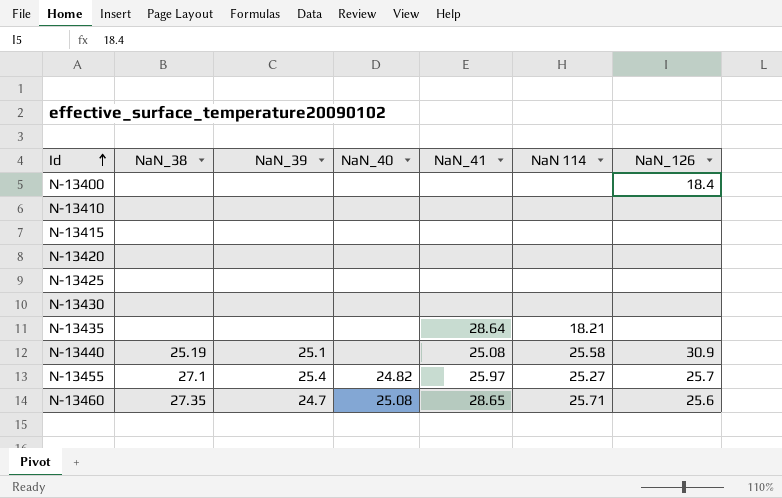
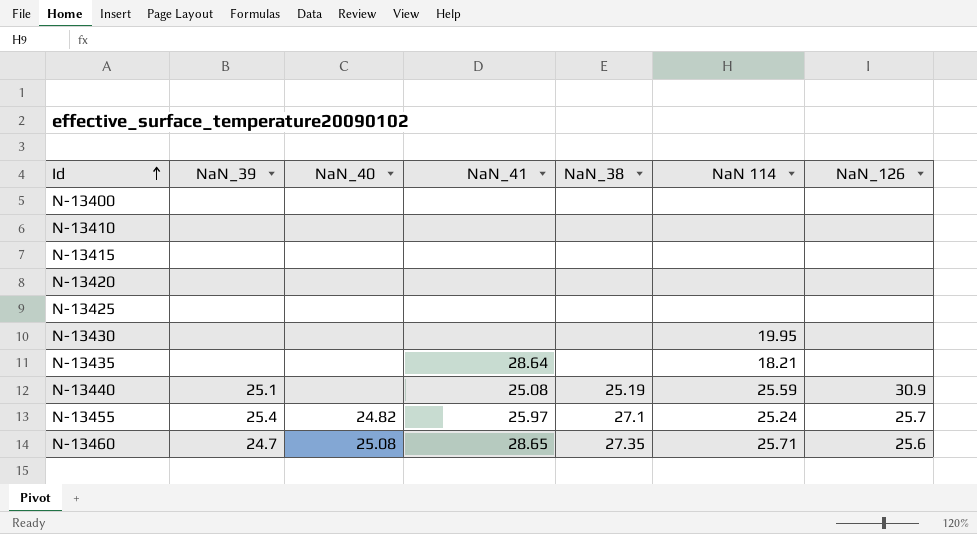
column NaN_38 | position: 2 -> 5
N-13400 | NaN_126: 18.4 -> none
N-13430 | NaN 114: none -> 19.95
N-13440 | NaN 114: 25.58 -> 25.59
N-13455 | NaN 114: 25.27 -> 25.24

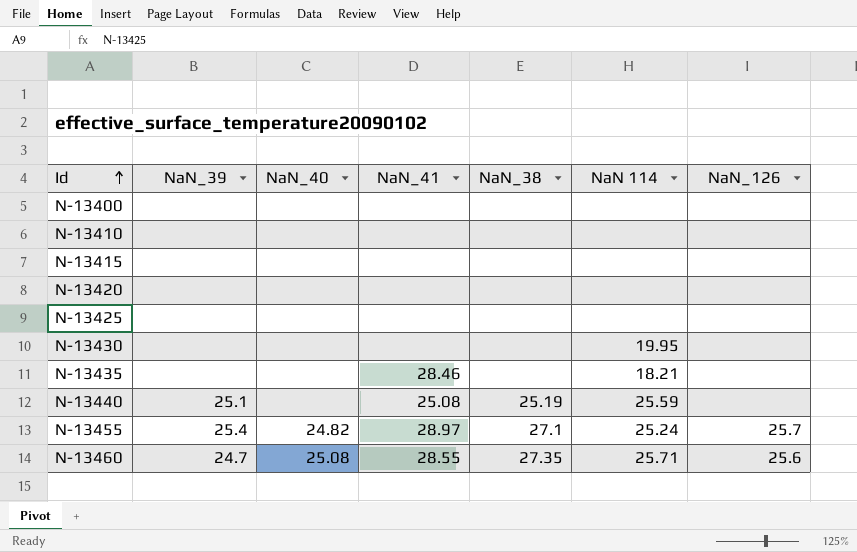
N-13435 | NaN_41: 28.64 -> 28.46
N-13440 | NaN_126: 30.9 -> none
N-13455 | NaN_41: 25.97 -> 28.97
N-13460 | NaN_41: 28.65 -> 28.55

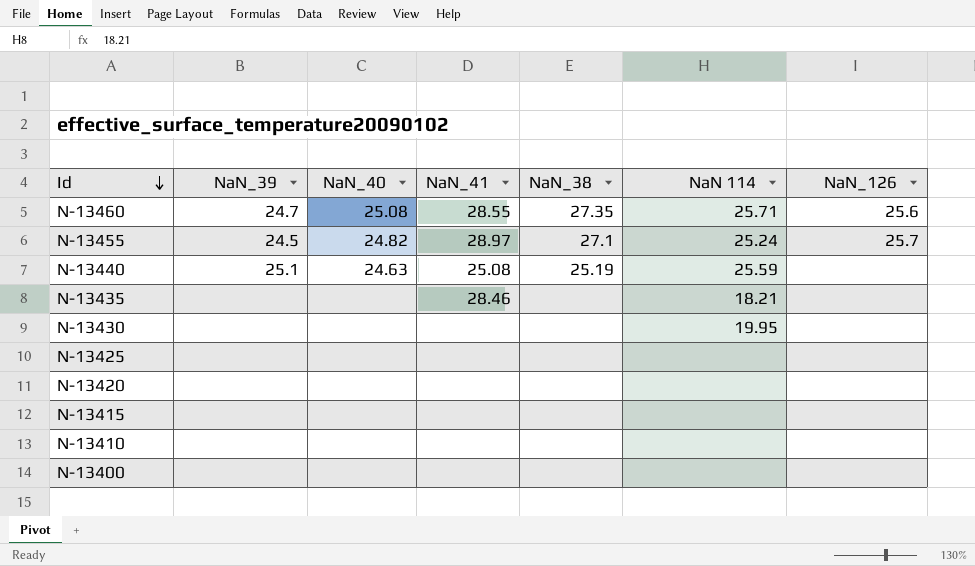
row order: Id ascending -> Id descending
N-13455 | NaN_39: 25.4 -> 24.5
N-13440 | NaN_40: none -> 24.63

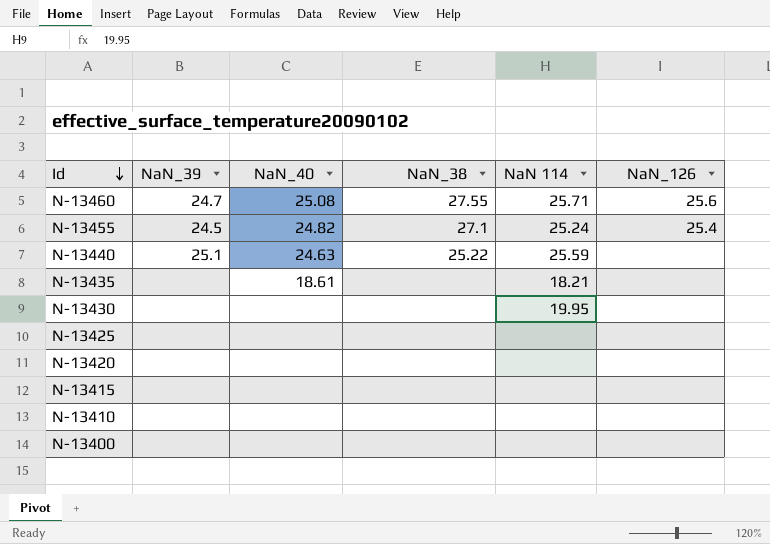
column NaN_41 | position: 4 -> none
N-13460 | NaN_38: 27.35 -> 27.55
N-13455 | NaN_126: 25.7 -> 25.4
N-13440 | NaN_38: 25.19 -> 25.22
N-13435 | NaN_40: none -> 18.61

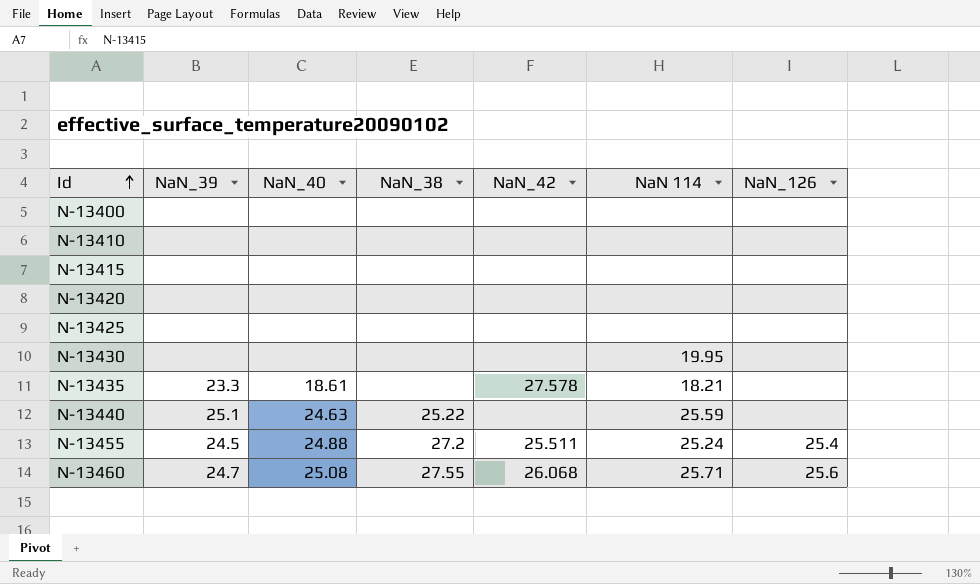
row order: Id descending -> Id ascending
column NaN_42 | position: none -> 5
N-13435 | NaN_39: none -> 23.3
N-13455 | NaN_40: 24.82 -> 24.88
N-13455 | NaN_38: 27.1 -> 27.2

